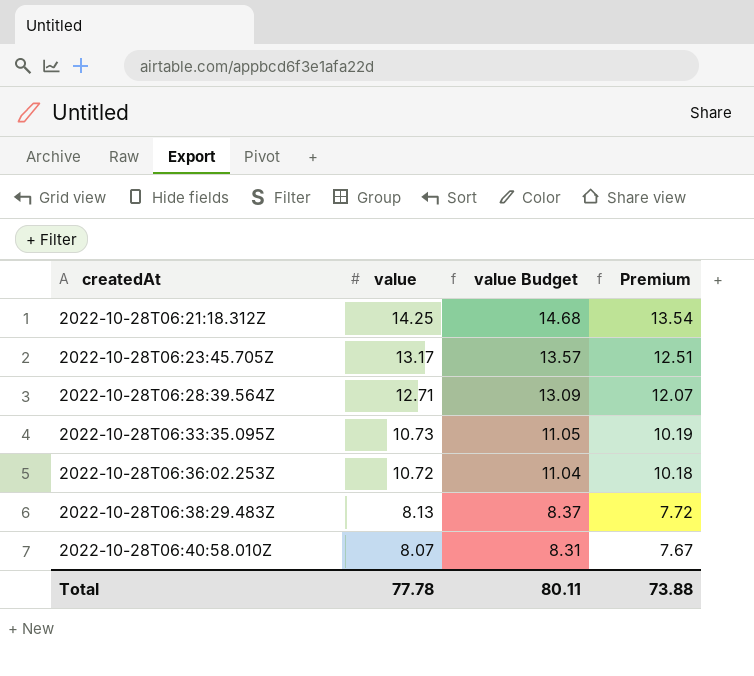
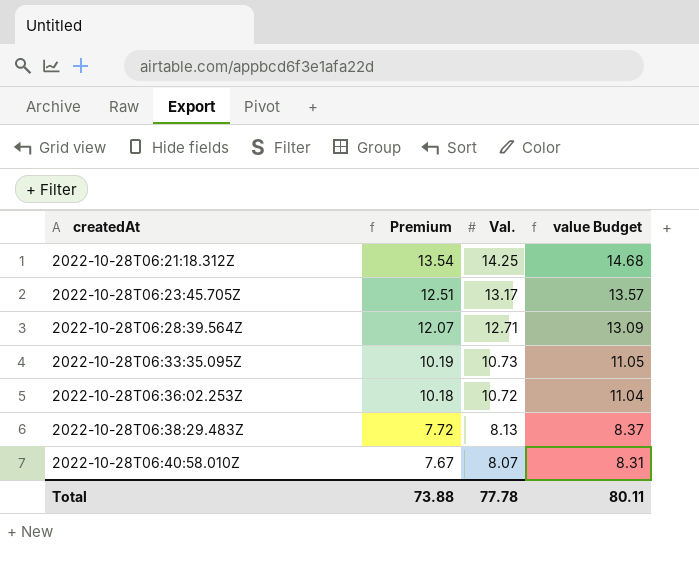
column Premium | position: 4 -> 2
column name: value -> Val.

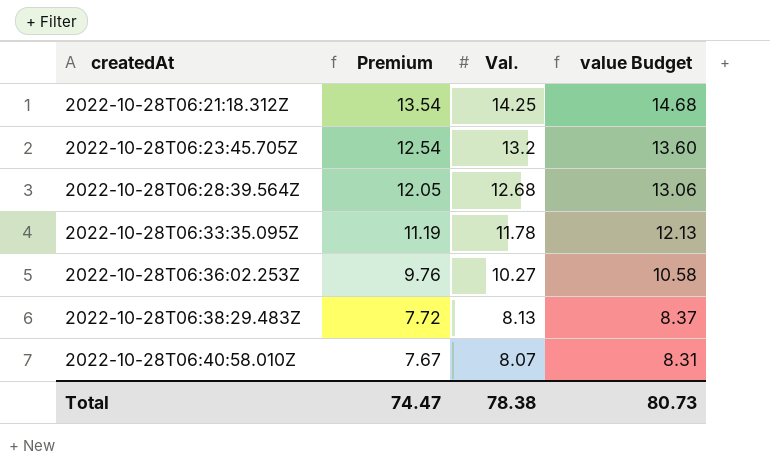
2022-10-28T06:23:45.705Z | Premium: 12.51 -> 12.54
2022-10-28T06:23:45.705Z | Val.: 13.17 -> 13.2
2022-10-28T06:23:45.705Z | value Budget: 13.57 -> 13.60
2022-10-28T06:28:39.564Z | Premium: 12.07 -> 12.05
2022-10-28T06:28:39.564Z | Val.: 12.71 -> 12.68
2022-10-28T06:28:39.564Z | value Budget: 13.09 -> 13.06
2022-10-28T06:33:35.095Z | Premium: 10.19 -> 11.19
2022-10-28T06:33:35.095Z | Val.: 10.73 -> 11.78
2022-10-28T06:33:35.095Z | value Budget: 11.05 -> 12.13
2022-10-28T06:36:02.253Z | Premium: 10.18 -> 9.76
2022-10-28T06:36:02.253Z | Val.: 10.72 -> 10.27
2022-10-28T06:36:02.253Z | value Budget: 11.04 -> 10.58
Total | Premium: 73.88 -> 74.47
Total | Val.: 77.78 -> 78.38
Total | value Budget: 80.11 -> 80.73

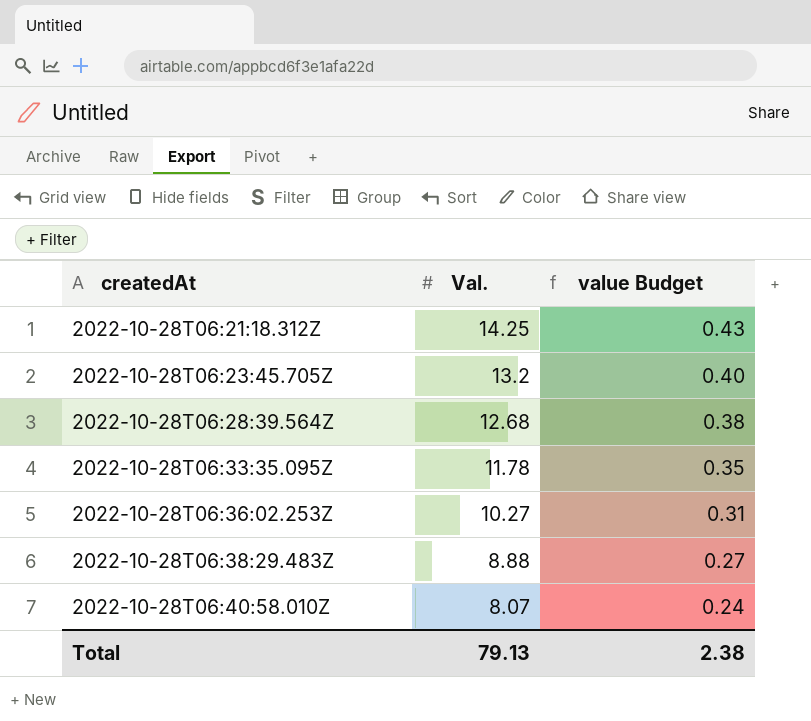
column Premium | formula: [Val.] * 0.95 -> none
column value Budget | formula: [Val.] * 1.03 -> [Val.] * 0.03
2022-10-28T06:38:29.483Z | Val.: 8.13 -> 8.88
Total | Val.: 78.38 -> 79.13
Total | value Budget: 80.73 -> 2.38

